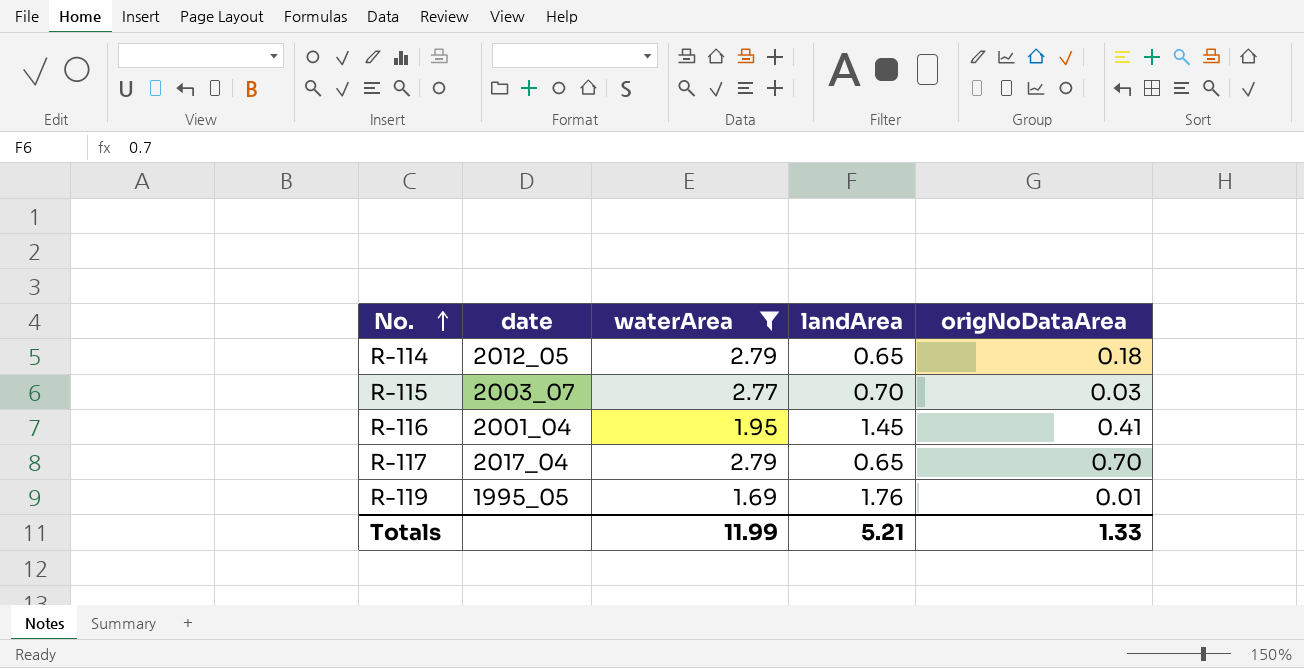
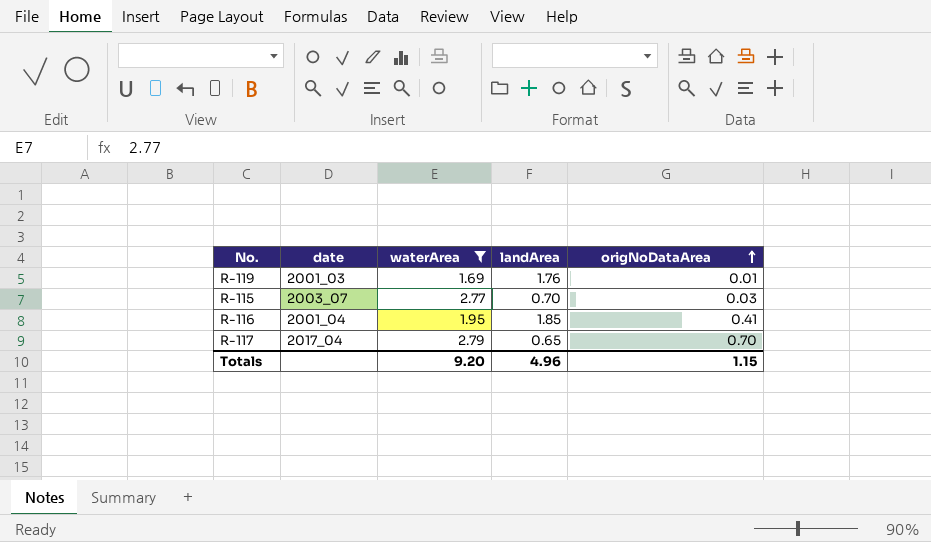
row order: No. ascending -> origNoDataArea ascending
row R-114: 2012_05 | 2.79 | 0.65 | 0.18 -> none
R-119 | date: 1995_05 -> 2001_03
R-116 | landArea: 1.45 -> 1.85
Totals | waterArea: 11.99 -> 9.20
Totals | landArea: 5.21 -> 4.96
Totals | origNoDataArea: 1.33 -> 1.15

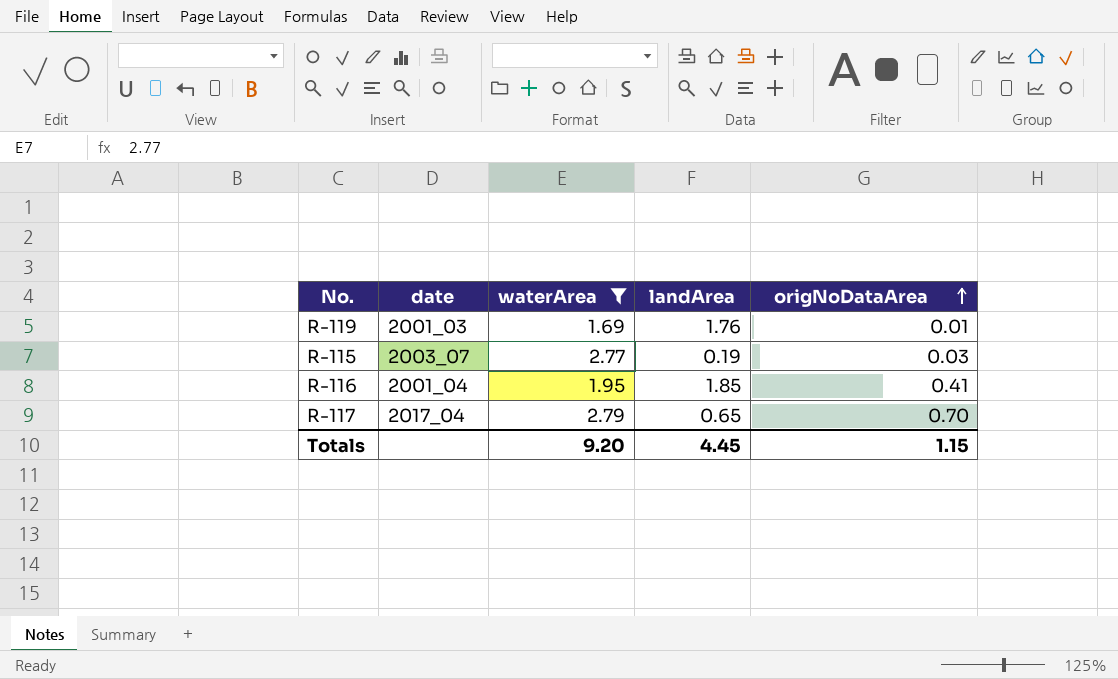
R-115 | landArea: 0.70 -> 0.19
Totals | landArea: 4.96 -> 4.45

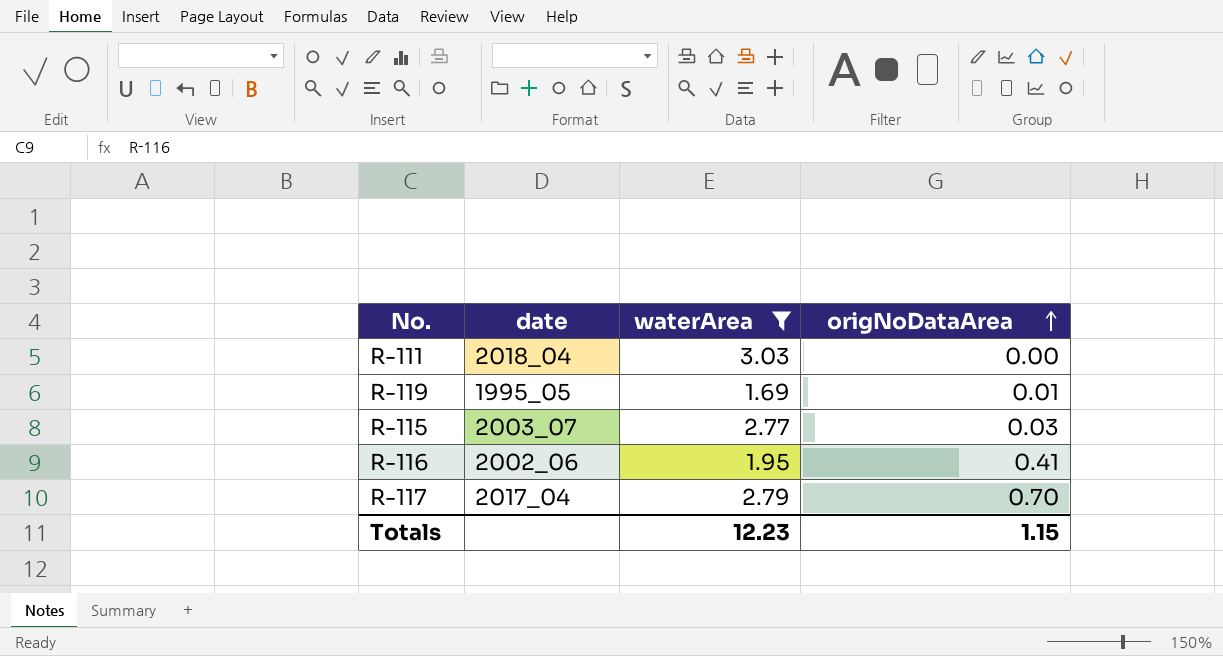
column landArea | position: 4 -> none
row R-111: none -> 2018_04 | 3.03 | 0.00
R-119 | date: 2001_03 -> 1995_05
R-116 | date: 2001_04 -> 2002_06
Totals | waterArea: 9.20 -> 12.23

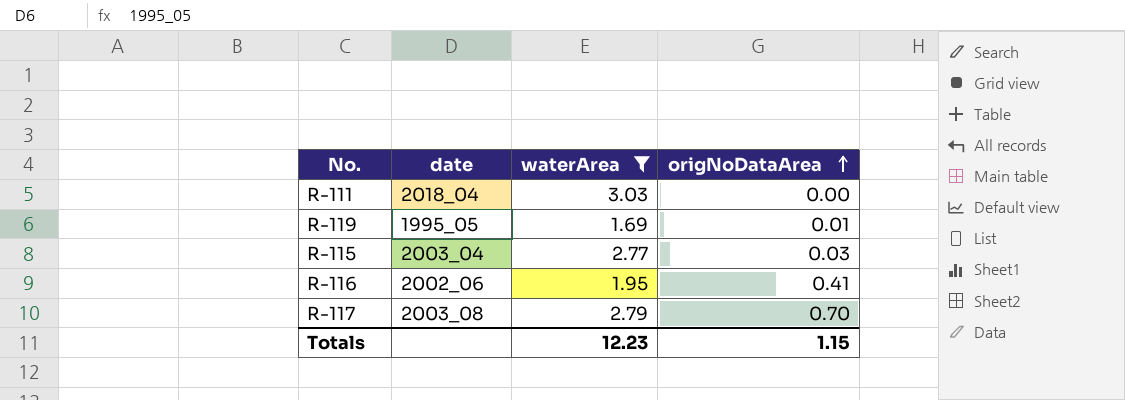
R-115 | date: 2003_07 -> 2003_04
R-117 | date: 2017_04 -> 2003_08

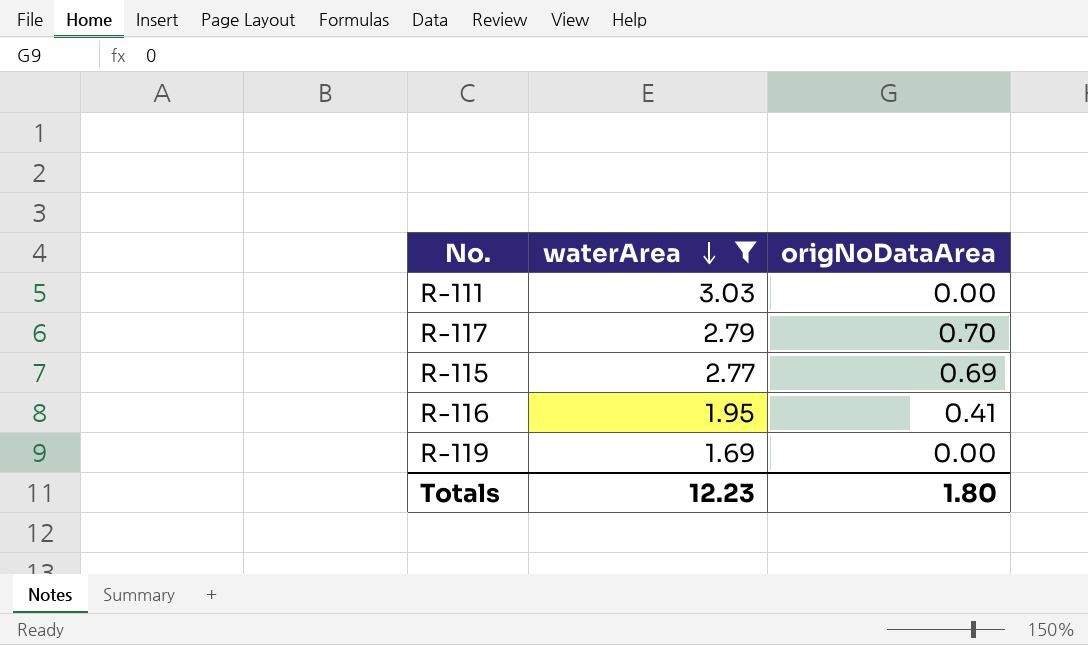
row order: origNoDataArea ascending -> waterArea descending
column date | position: 2 -> none
R-115 | origNoDataArea: 0.03 -> 0.69
R-119 | origNoDataArea: 0.01 -> 0.00
Totals | origNoDataArea: 1.15 -> 1.80

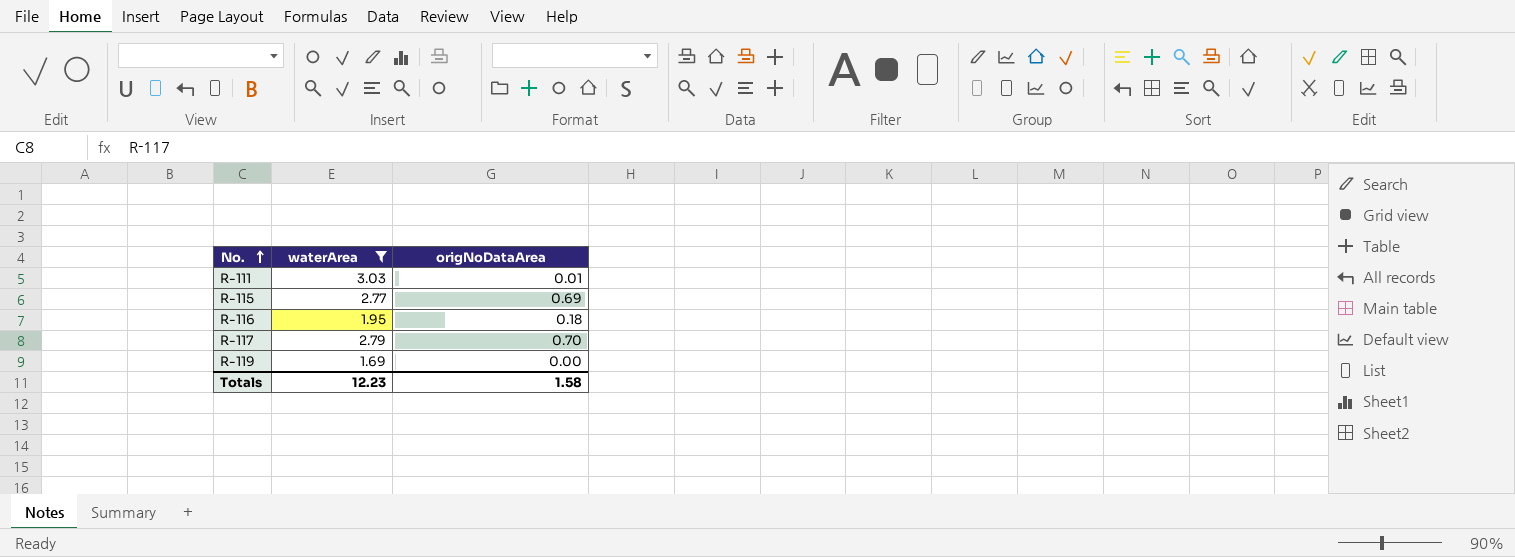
row order: waterArea descending -> No. ascending
R-111 | origNoDataArea: 0.00 -> 0.01
R-116 | origNoDataArea: 0.41 -> 0.18
Totals | origNoDataArea: 1.80 -> 1.58

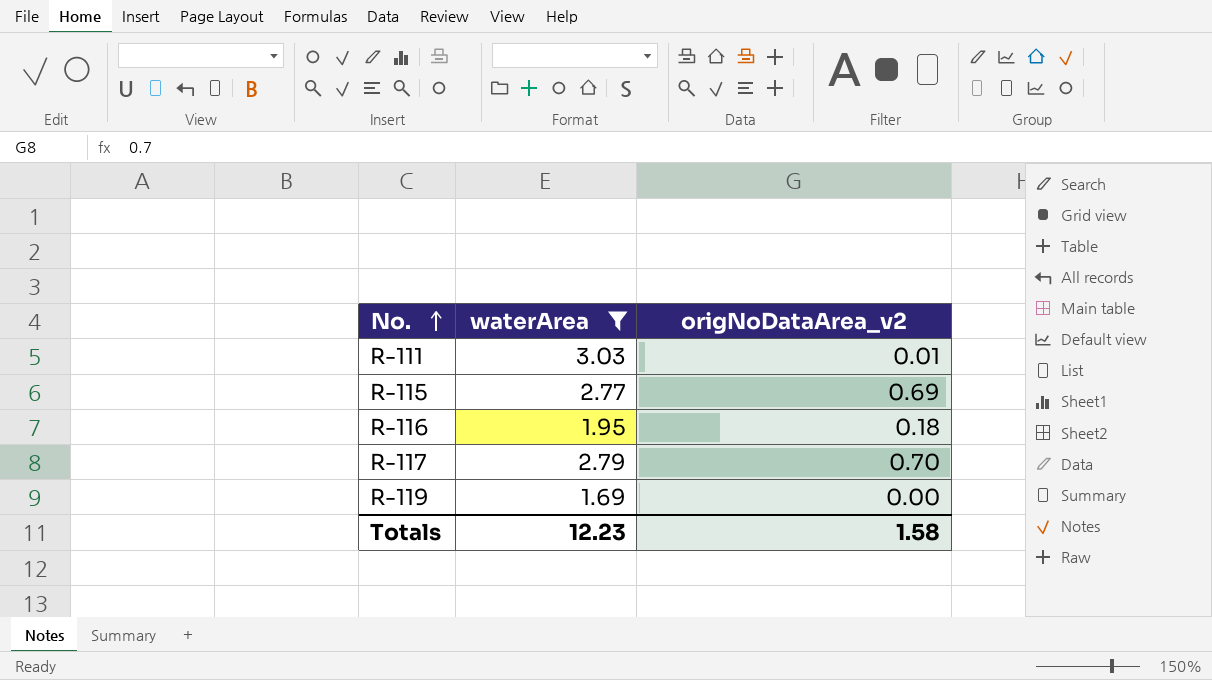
column name: origNoDataArea -> origNoDataArea_v2

